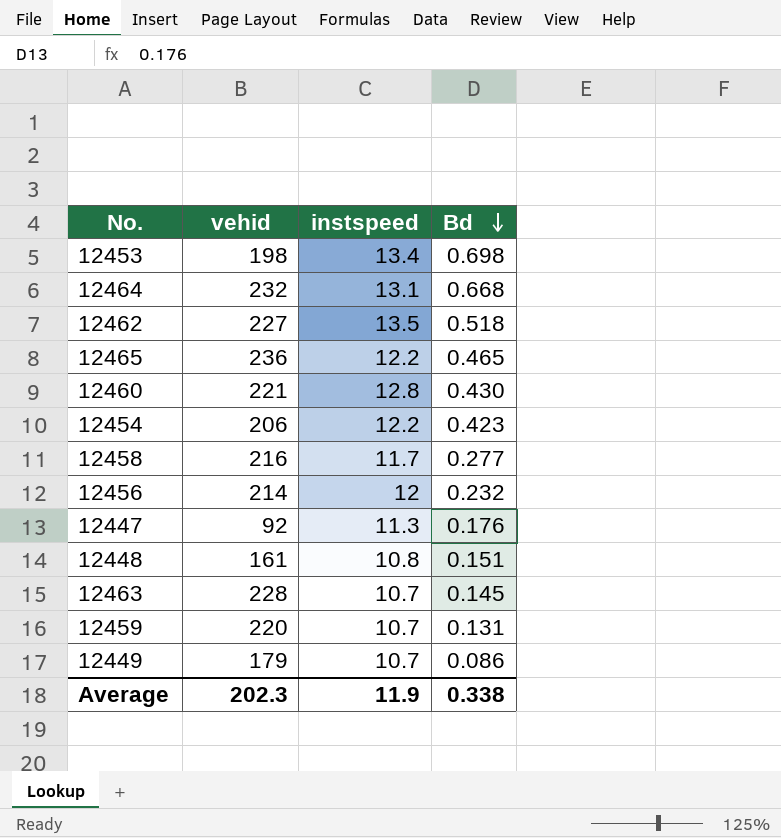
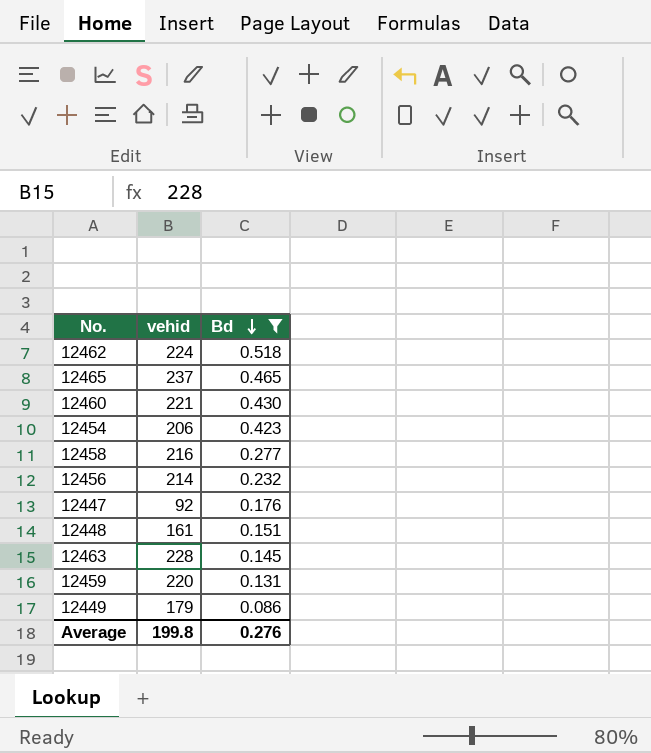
filter: none -> Bd <= 0.518
column instspeed | position: 3 -> none
12462 | vehid: 227 -> 224
12465 | vehid: 236 -> 237
Average | vehid: 202.3 -> 199.8
Average | Bd: 0.338 -> 0.276

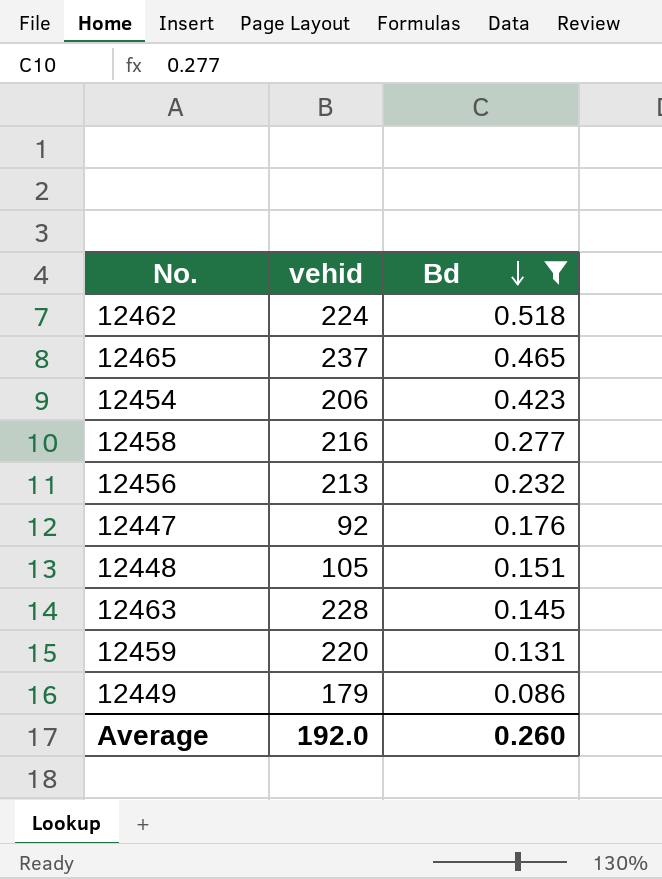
row 12460: 221 | 0.430 -> none
12456 | vehid: 214 -> 213
12448 | vehid: 161 -> 105
Average | vehid: 199.8 -> 192.0
Average | Bd: 0.276 -> 0.260

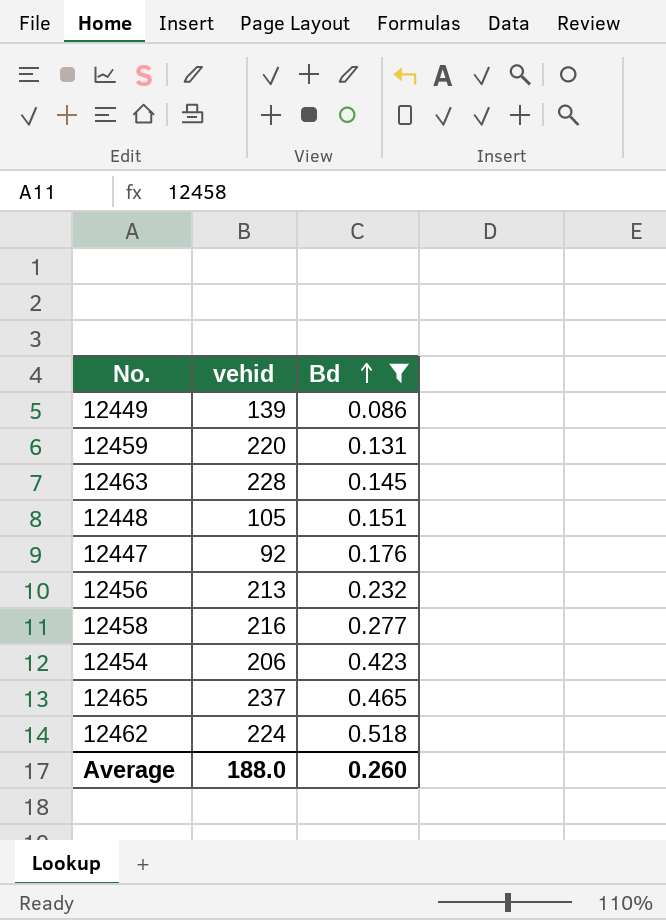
row order: Bd descending -> Bd ascending
12449 | vehid: 179 -> 139
Average | vehid: 192.0 -> 188.0

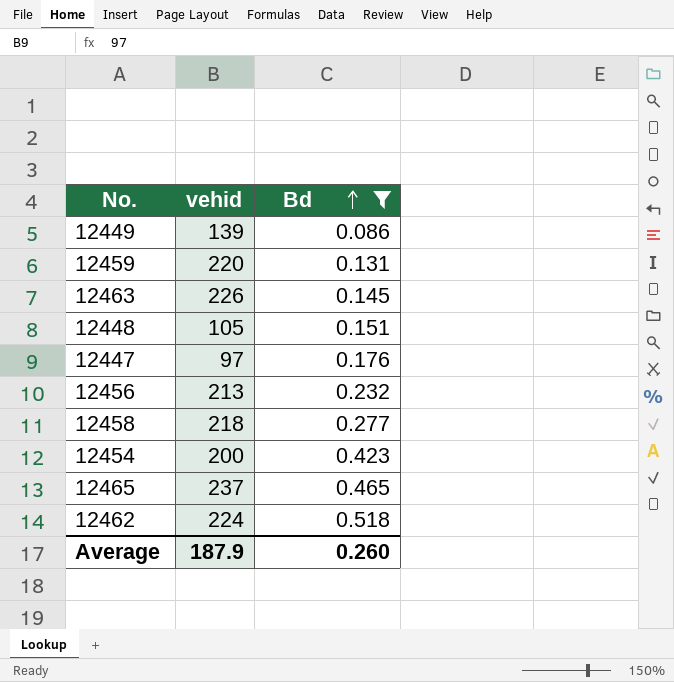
12463 | vehid: 228 -> 226
12447 | vehid: 92 -> 97
12458 | vehid: 216 -> 218
12454 | vehid: 206 -> 200
Average | vehid: 188.0 -> 187.9

